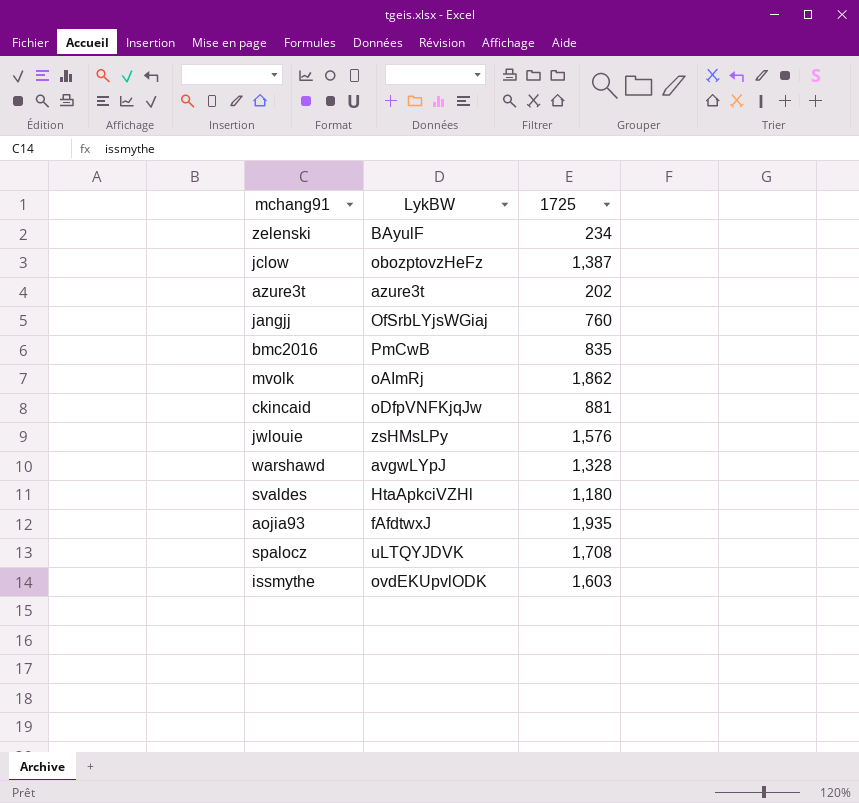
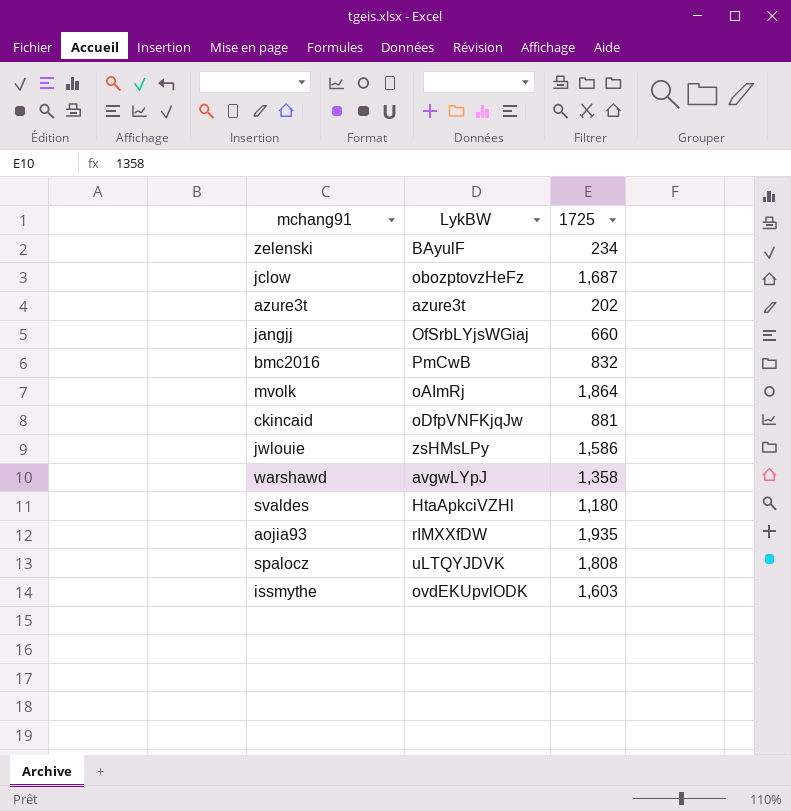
jclow | 1725: 1,387 -> 1,687
jangjj | 1725: 760 -> 660
bmc2016 | 1725: 835 -> 832
mvolk | 1725: 1,862 -> 1,864
jwlouie | 1725: 1,576 -> 1,586
warshawd | 1725: 1,328 -> 1,358
aojia93 | LykBW: fAfdtwxJ -> rIMXXfDW
spalocz | 1725: 1,708 -> 1,808

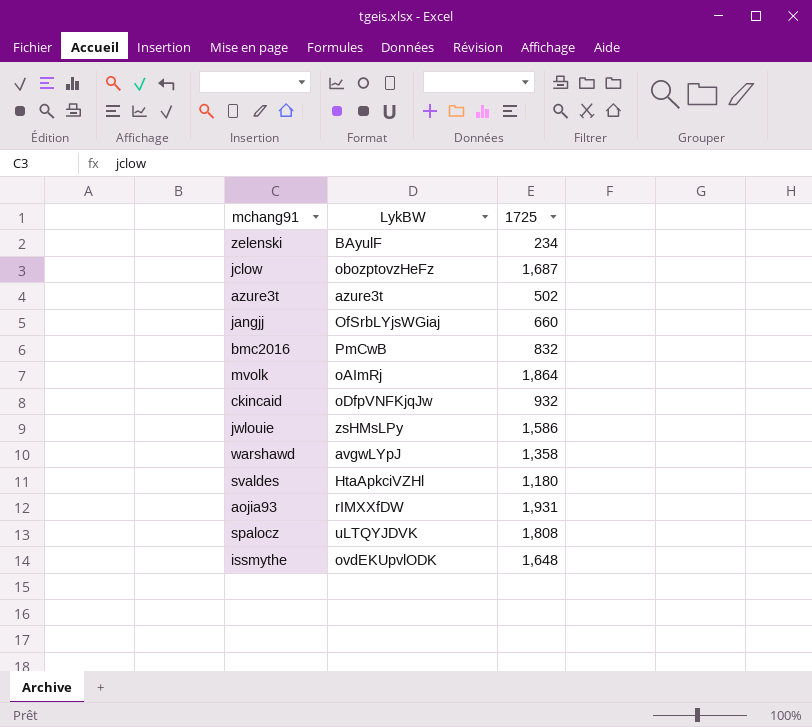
azure3t | 1725: 202 -> 502
ckincaid | 1725: 881 -> 932
aojia93 | 1725: 1,935 -> 1,931
issmythe | 1725: 1,603 -> 1,648

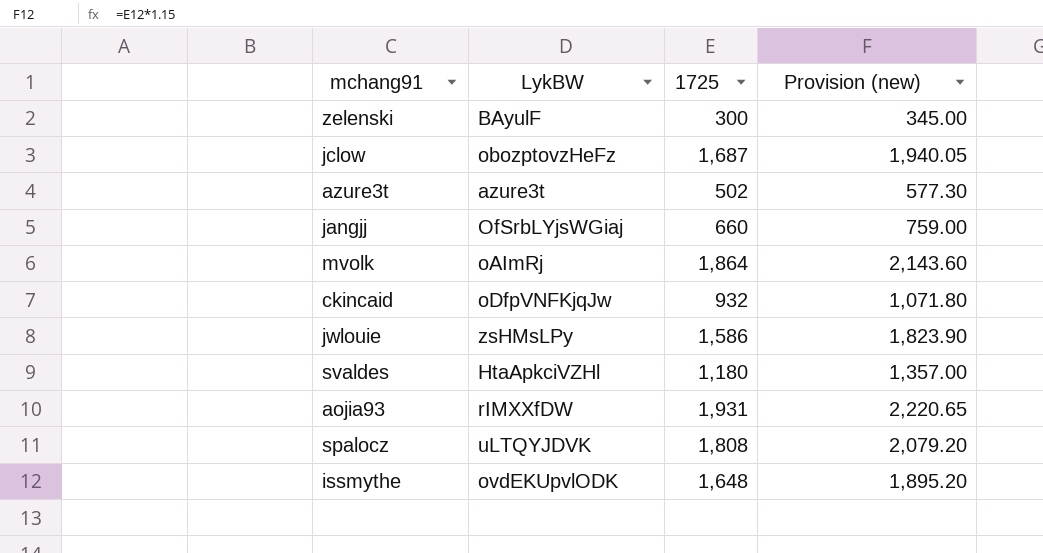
column Provision (new) | formula: none -> [1725] * 1.15
row bmc2016: PmCwB | 832 -> none
row warshawd: avgwLYpJ | 1,358 -> none
zelenski | 1725: 234 -> 300

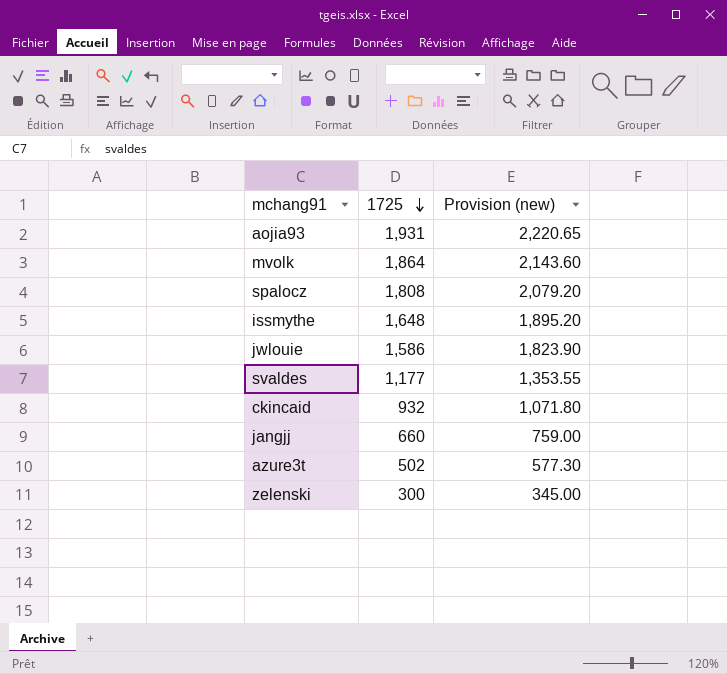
row order: none -> 1725 descending
column LykBW | position: 2 -> none
row jclow: obozptovzHeFz | 1,687 | 1,940.05 -> none
svaldes | 1725: 1,180 -> 1,177
svaldes | Provision (new): 1,357.00 -> 1,353.55

